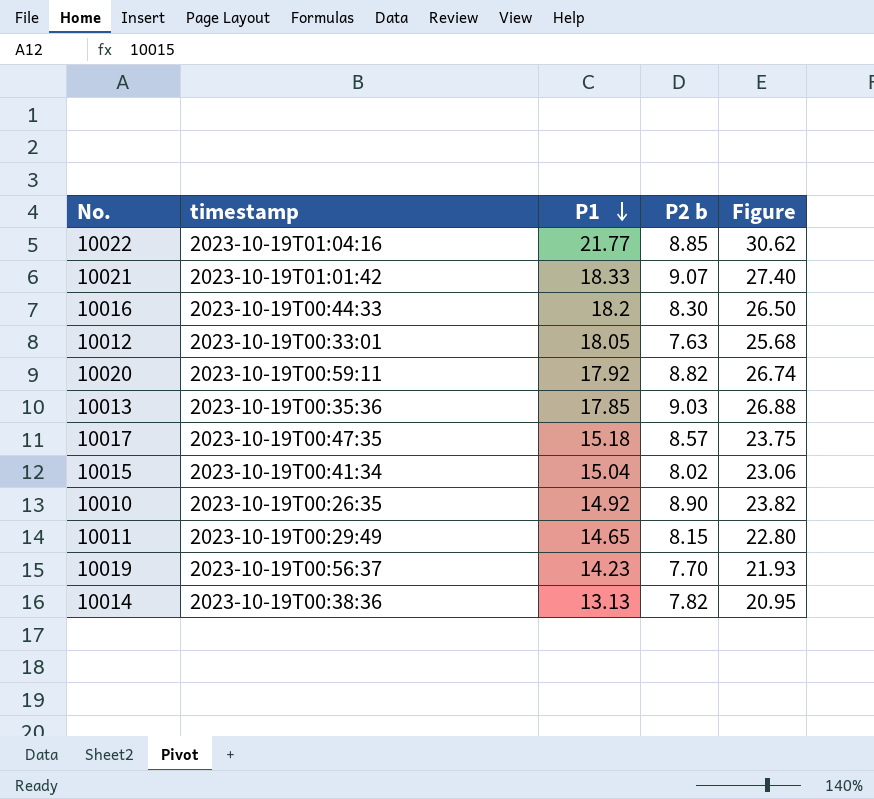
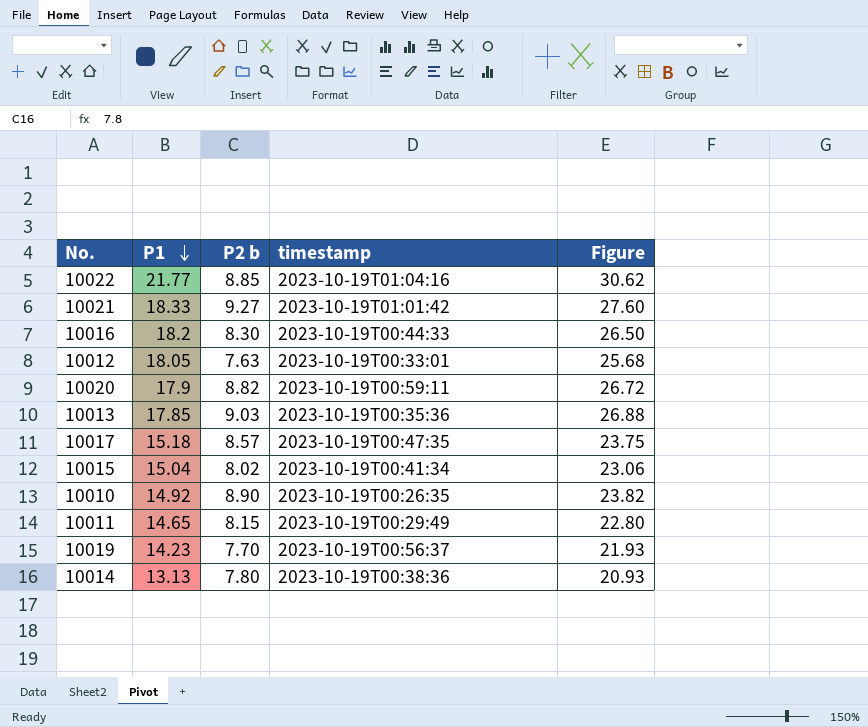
column timestamp | position: 2 -> 4
10021 | P2 b: 9.07 -> 9.27
10021 | Figure: 27.40 -> 27.60
10020 | P1: 17.92 -> 17.9
10020 | Figure: 26.74 -> 26.72
10014 | P2 b: 7.82 -> 7.80
10014 | Figure: 20.95 -> 20.93

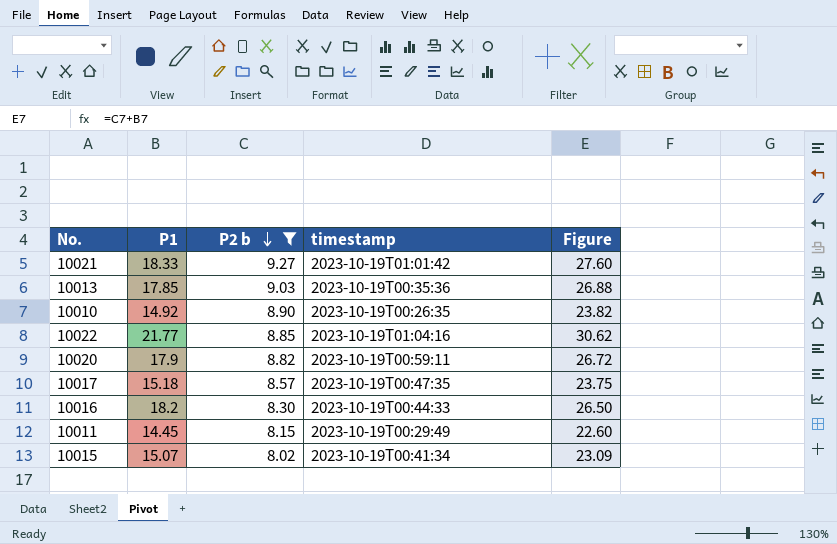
filter: none -> P2 b >= 8.02
row order: P1 descending -> P2 b descending
10011 | P1: 14.65 -> 14.45
10011 | Figure: 22.80 -> 22.60
10015 | P1: 15.04 -> 15.07
10015 | Figure: 23.06 -> 23.09

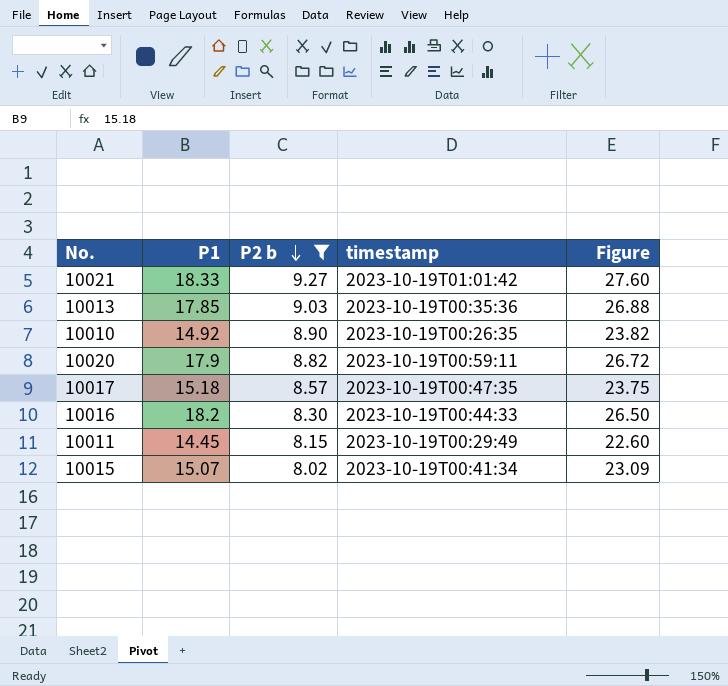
row 10022: 21.77 | 8.85 | 2023-10-19T01:04:16 | 30.62 -> none

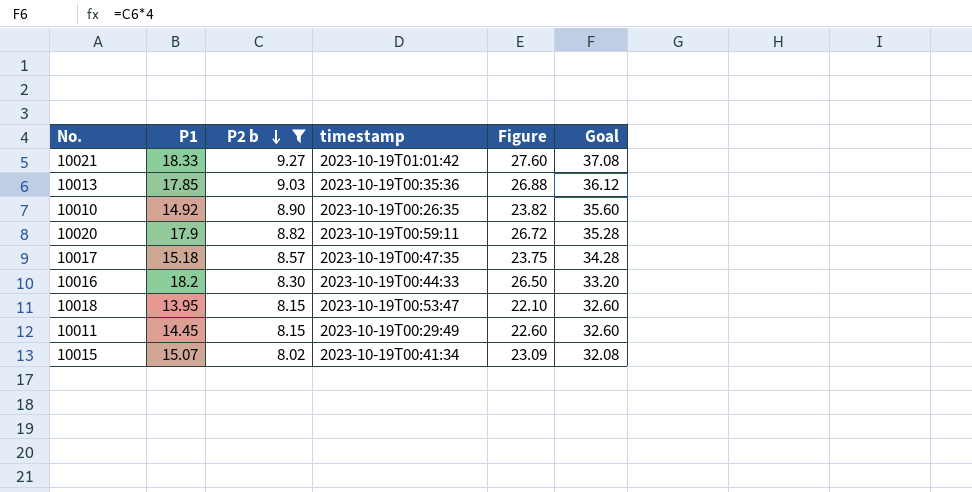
column Goal | formula: none -> [P2 b] * 4
row 10018: none -> 13.95 | 8.15 | 2023-10-19T00:53:47 | 22.10 | 32.60

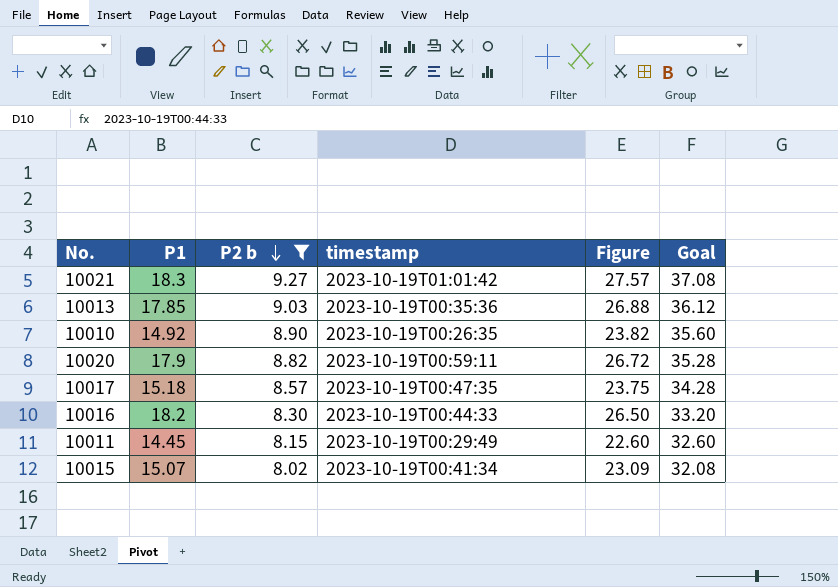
row 10018: 13.95 | 8.15 | 2023-10-19T00:53:47 | 22.10 | 32.60 -> none
10021 | P1: 18.33 -> 18.3
10021 | Figure: 27.60 -> 27.57

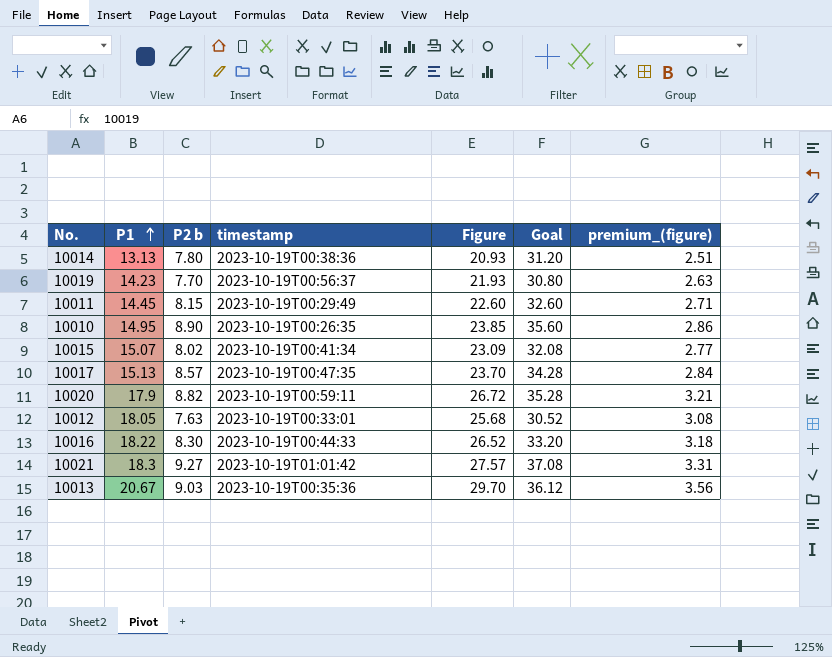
filter: P2 b >= 8.02 -> none
row order: P2 b descending -> P1 ascending
column premium_(figure) | formula: none -> [Figure] * 0.12
10010 | P1: 14.92 -> 14.95
10010 | Figure: 23.82 -> 23.85
10017 | P1: 15.18 -> 15.13
10017 | Figure: 23.75 -> 23.70
10016 | P1: 18.2 -> 18.22
10016 | Figure: 26.50 -> 26.52
10013 | P1: 17.85 -> 20.67
10013 | Figure: 26.88 -> 29.70

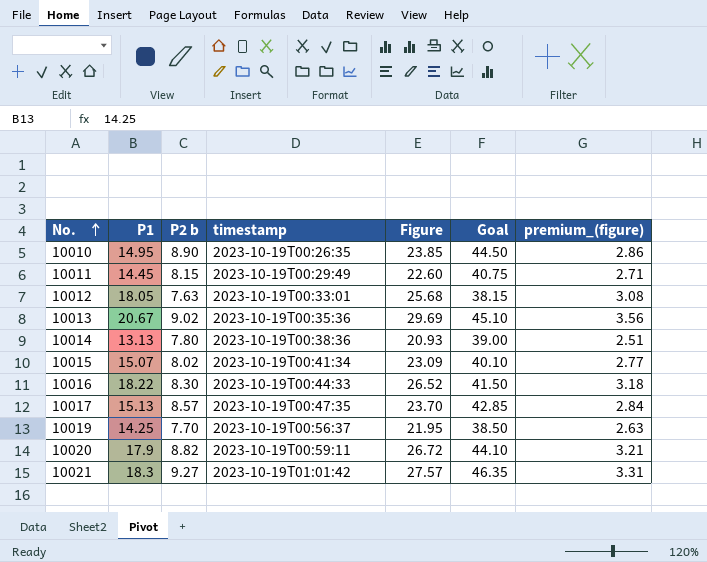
row order: P1 ascending -> No. ascending
column Goal | formula: [P2 b] * 4 -> [P2 b] * 5
10013 | P2 b: 9.03 -> 9.02
10013 | Figure: 29.70 -> 29.69
10019 | P1: 14.23 -> 14.25
10019 | Figure: 21.93 -> 21.95

